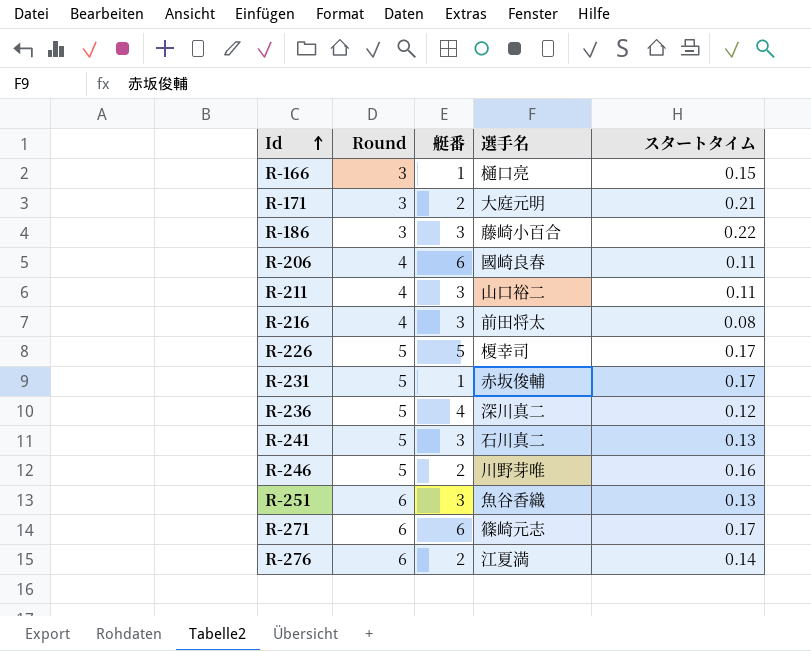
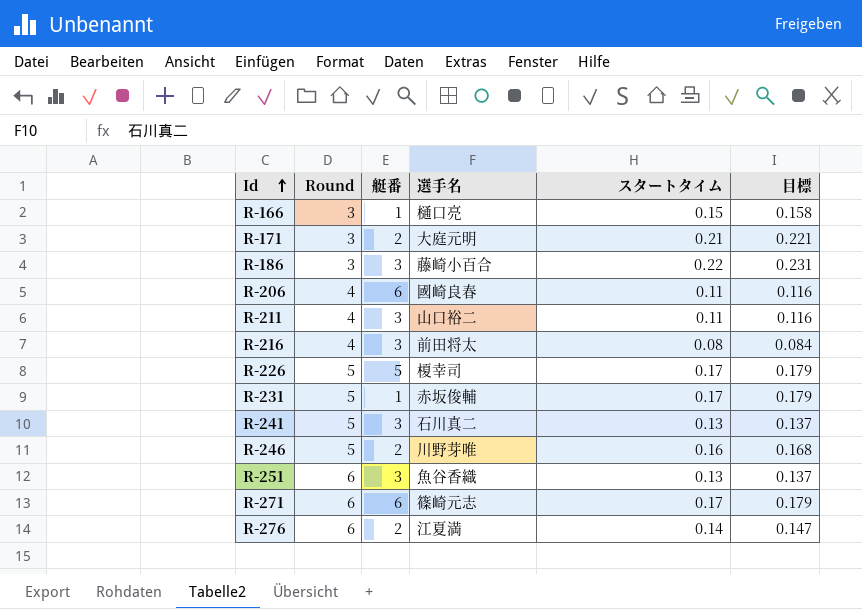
column 目標 | formula: none -> [スタートタイム] * 1.05
row R-236: 5 | 4 | 深川真二 | 0.12 -> none

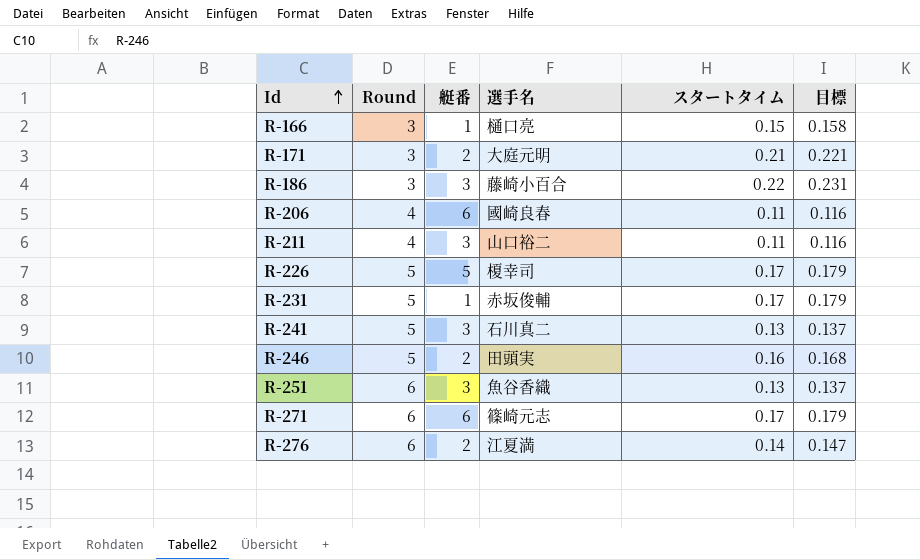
row R-216: 4 | 3 | 前田将太 | 0.08 | 0.084 -> none
R-246 | 選手名: 川野芽唯 -> 田頭実

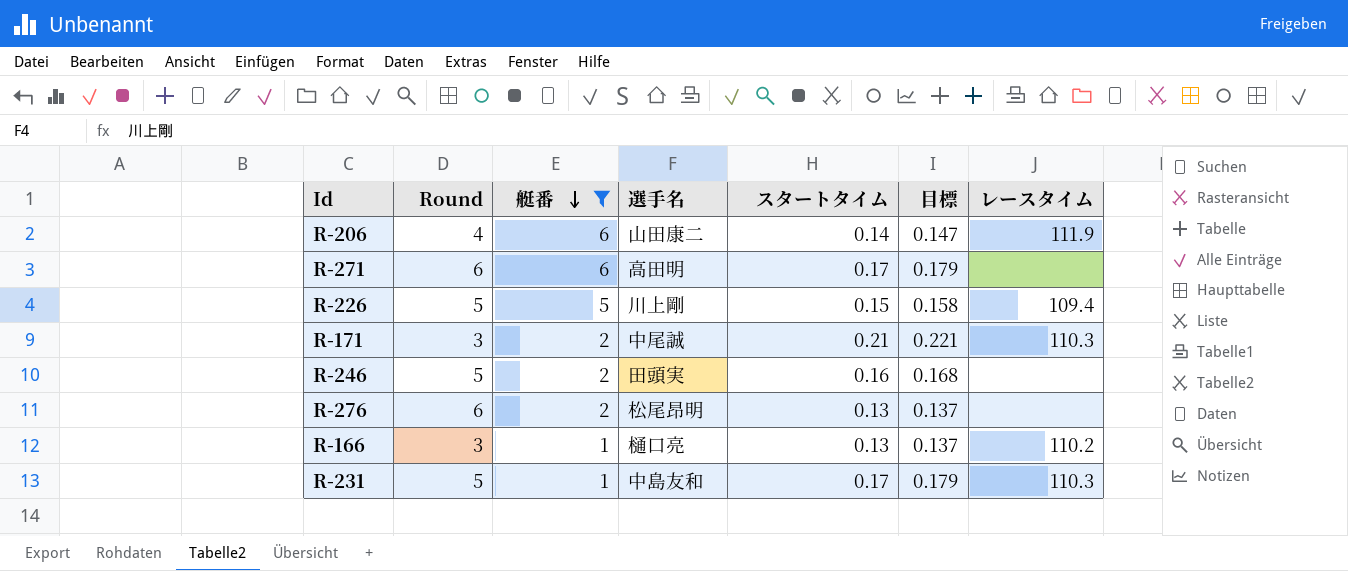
filter: none -> 艇番 != 3
row order: Id ascending -> 艇番 descending
column レースタイム | position: none -> 7
R-206 | 選手名: 國崎良春 -> 山田康二
R-206 | スタートタイム: 0.11 -> 0.14
R-206 | 目標: 0.116 -> 0.147
R-271 | 選手名: 篠崎元志 -> 高田明
R-226 | 選手名: 榎幸司 -> 川上剛
R-226 | スタートタイム: 0.17 -> 0.15
R-226 | 目標: 0.179 -> 0.158
R-171 | 選手名: 大庭元明 -> 中尾誠
R-276 | 選手名: 江夏満 -> 松尾昂明
R-276 | スタートタイム: 0.14 -> 0.13
R-276 | 目標: 0.147 -> 0.137
R-166 | スタートタイム: 0.15 -> 0.13
R-166 | 目標: 0.158 -> 0.137
R-231 | 選手名: 赤坂俊輔 -> 中島友和

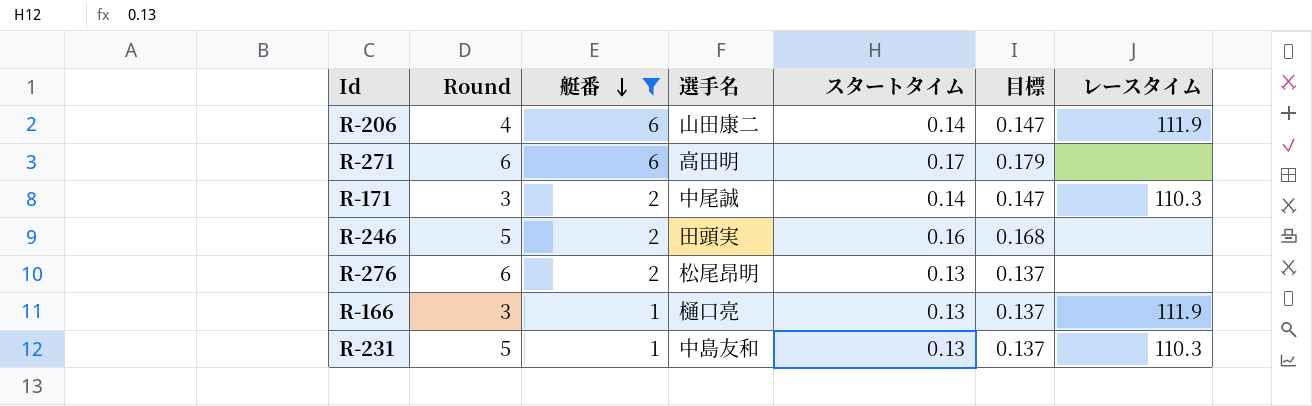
row R-226: 5 | 5 | 川上剛 | 0.15 | 0.158 | 109.4 -> none
R-171 | スタートタイム: 0.21 -> 0.14
R-171 | 目標: 0.221 -> 0.147
R-166 | レースタイム: 110.2 -> 111.9
R-231 | スタートタイム: 0.17 -> 0.13
R-231 | 目標: 0.179 -> 0.137

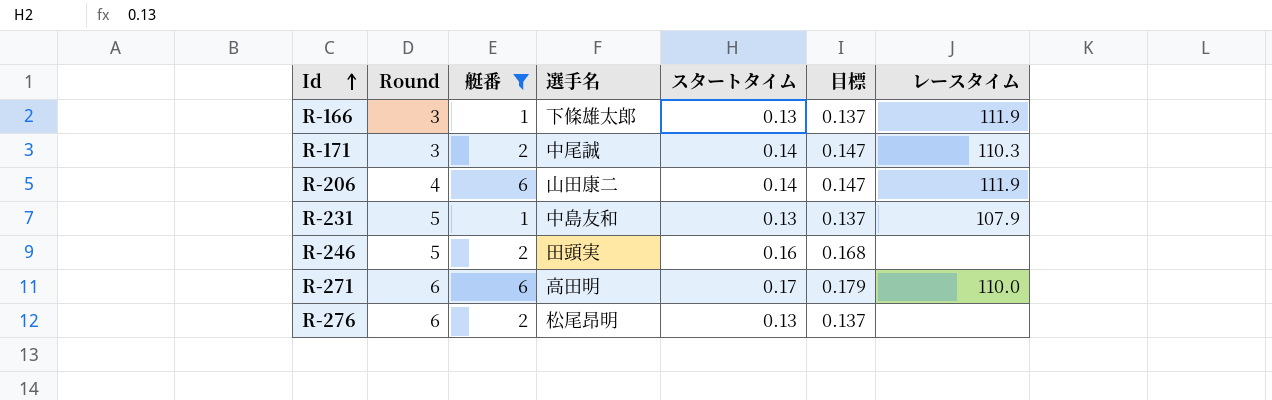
row order: 艇番 descending -> Id ascending
R-166 | 選手名: 樋口亮 -> 下條雄太郎
R-231 | レースタイム: 110.3 -> 107.9
R-271 | レースタイム: none -> 110.0

